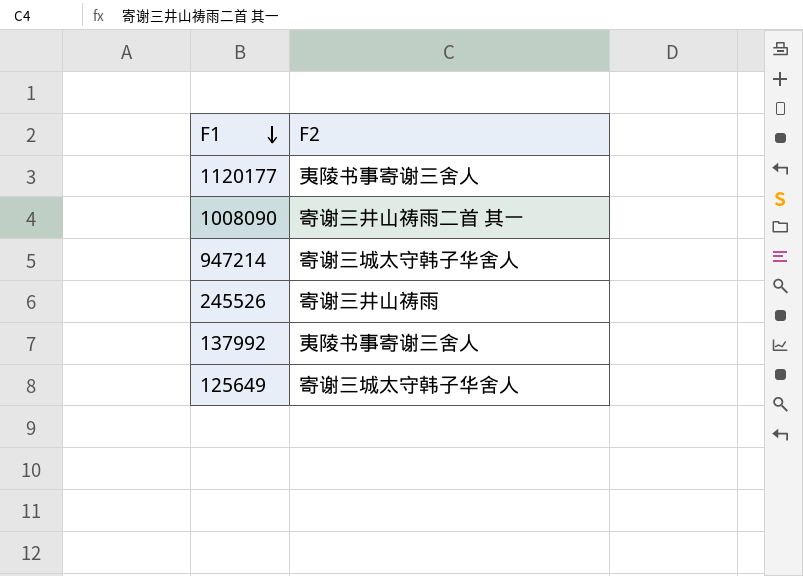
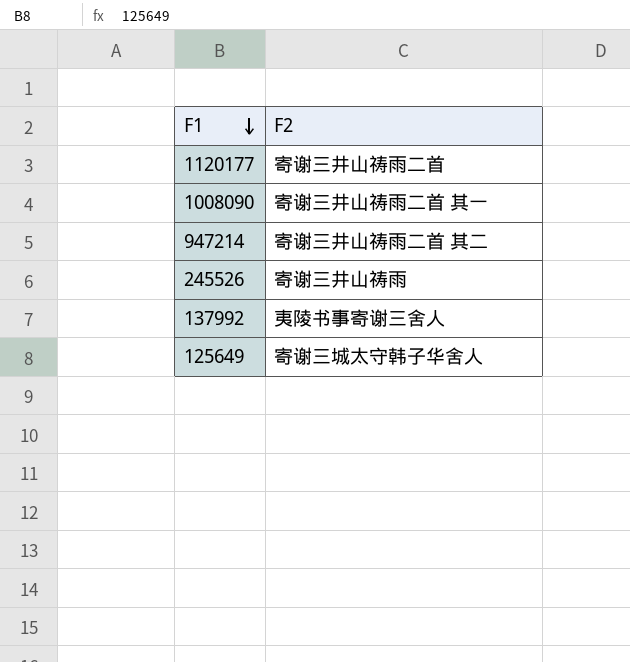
1120177 | F2: 夷陵书事寄谢三舍人 -> 寄谢三井山祷雨二首
947214 | F2: 寄谢三城太守韩子华舍人 -> 寄谢三井山祷雨二首 其二

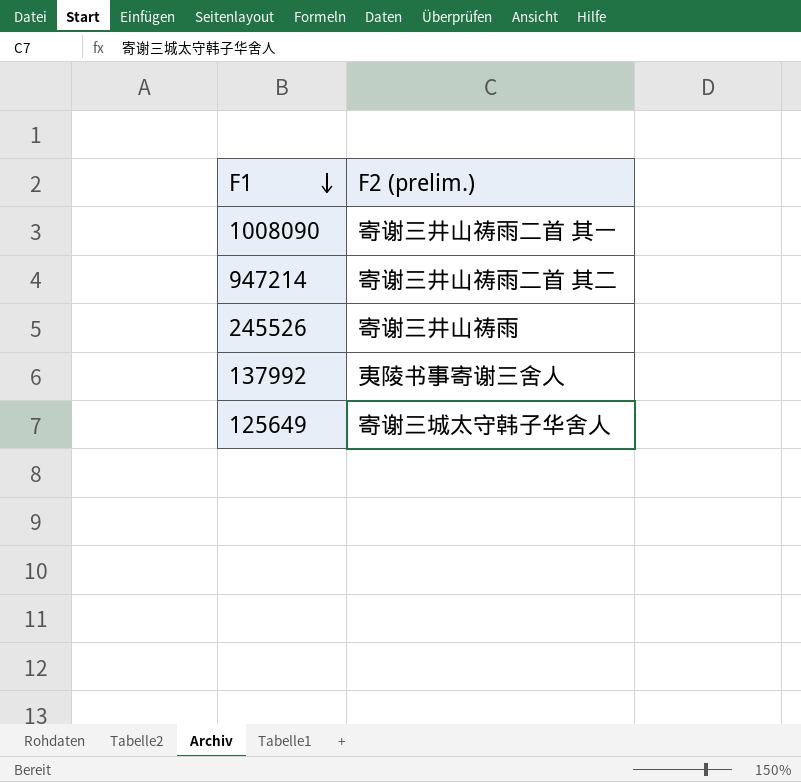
column name: F2 -> F2 (prelim.)
row 1120177: 寄谢三井山祷雨二首 -> none

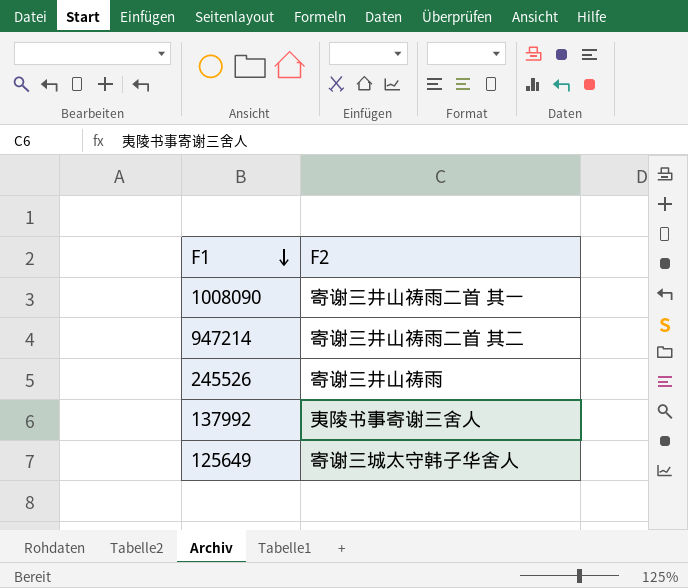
column name: F2 (prelim.) -> F2

